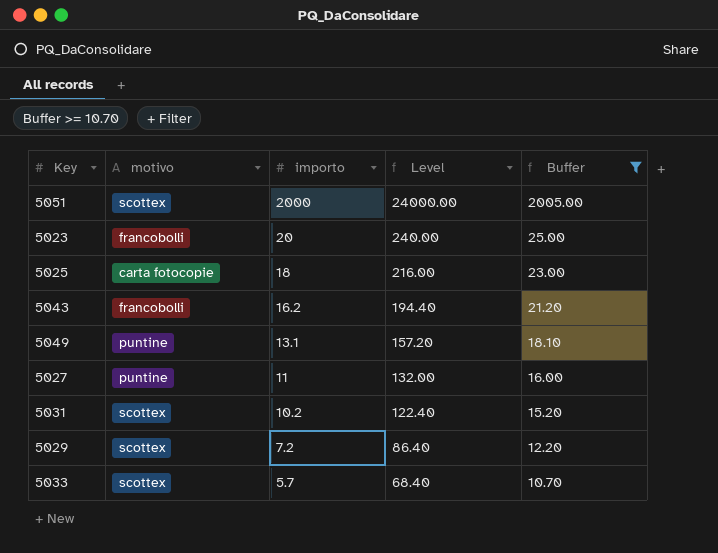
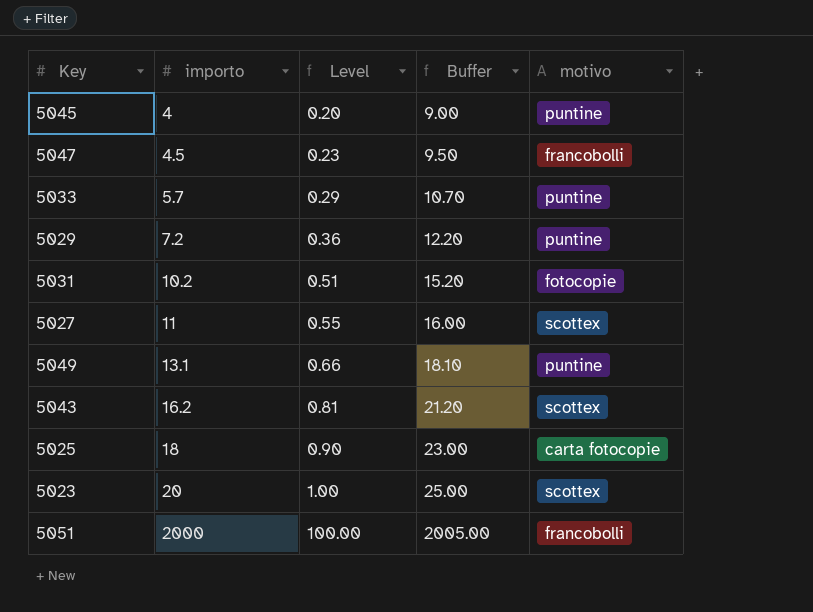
filter: Buffer >= 10.70 -> none
row order: importo descending -> importo ascending
column Level | formula: [importo] * 12 -> [importo] * 0.05
column motivo | position: 2 -> 5
5033 | motivo: scottex -> puntine
5029 | motivo: scottex -> puntine
5031 | motivo: scottex -> fotocopie
5027 | motivo: puntine -> scottex
5043 | motivo: francobolli -> scottex
5023 | motivo: francobolli -> scottex
5051 | motivo: scottex -> francobolli

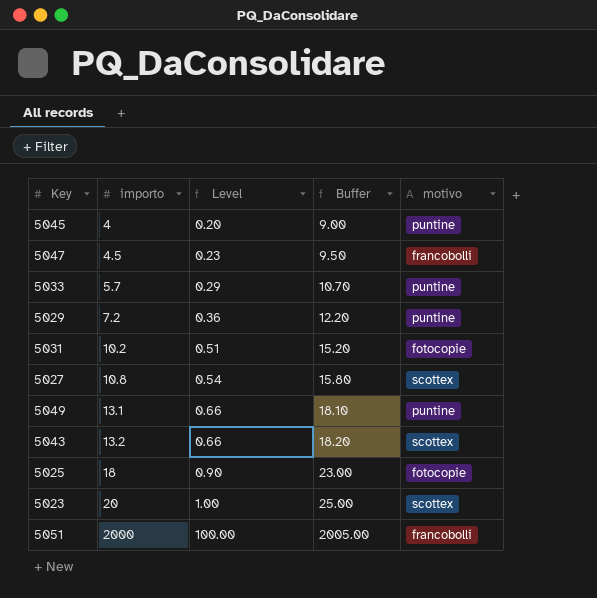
5027 | importo: 11 -> 10.8
5027 | Level: 0.55 -> 0.54
5027 | Buffer: 16.00 -> 15.80
5043 | importo: 16.2 -> 13.2
5043 | Level: 0.81 -> 0.66
5043 | Buffer: 21.20 -> 18.20
5025 | motivo: carta fotocopie -> fotocopie

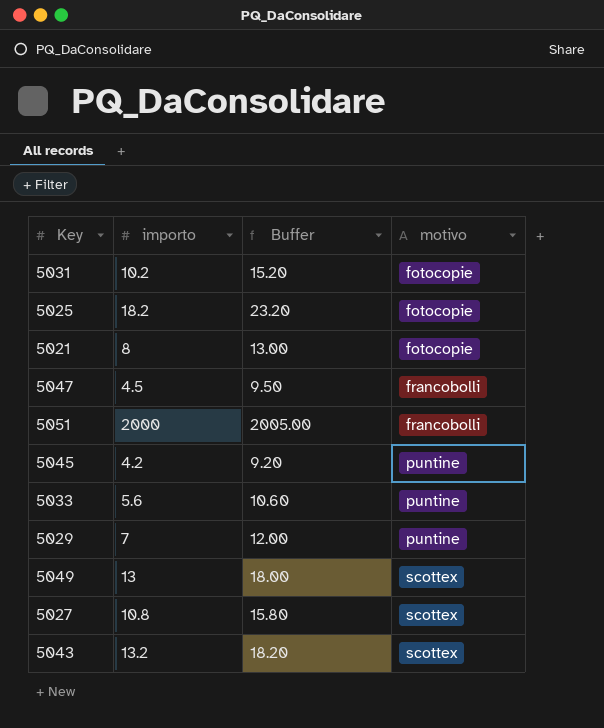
row order: importo ascending -> motivo ascending
column Level | formula: [importo] * 0.05 -> none
row 5023: 20 | 1.00 | 25.00 | scottex -> none
5025 | importo: 18 -> 18.2
5025 | Buffer: 23.00 -> 23.20
row 5021: none -> 8 | 13.00 | fotocopie
5045 | importo: 4 -> 4.2
5045 | Buffer: 9.00 -> 9.20
5033 | importo: 5.7 -> 5.6
5033 | Buffer: 10.70 -> 10.60
5029 | importo: 7.2 -> 7
5029 | Buffer: 12.20 -> 12.00
5049 | importo: 13.1 -> 13
5049 | Buffer: 18.10 -> 18.00
5049 | motivo: puntine -> scottex

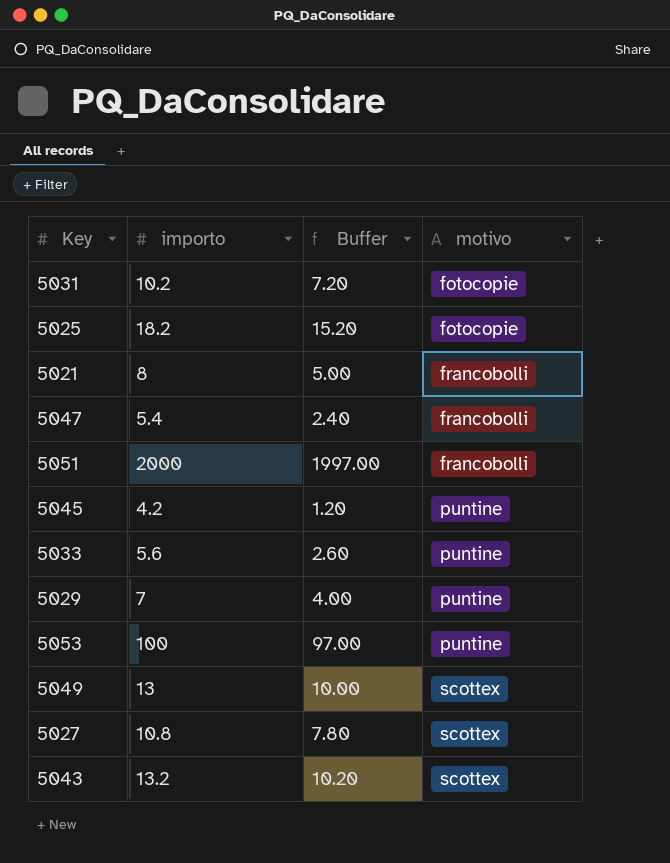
column Buffer | formula: [importo] + 5 -> [importo] - 3
5021 | motivo: fotocopie -> francobolli
5047 | importo: 4.5 -> 5.4
row 5053: none -> 100 | 97.00 | puntine

